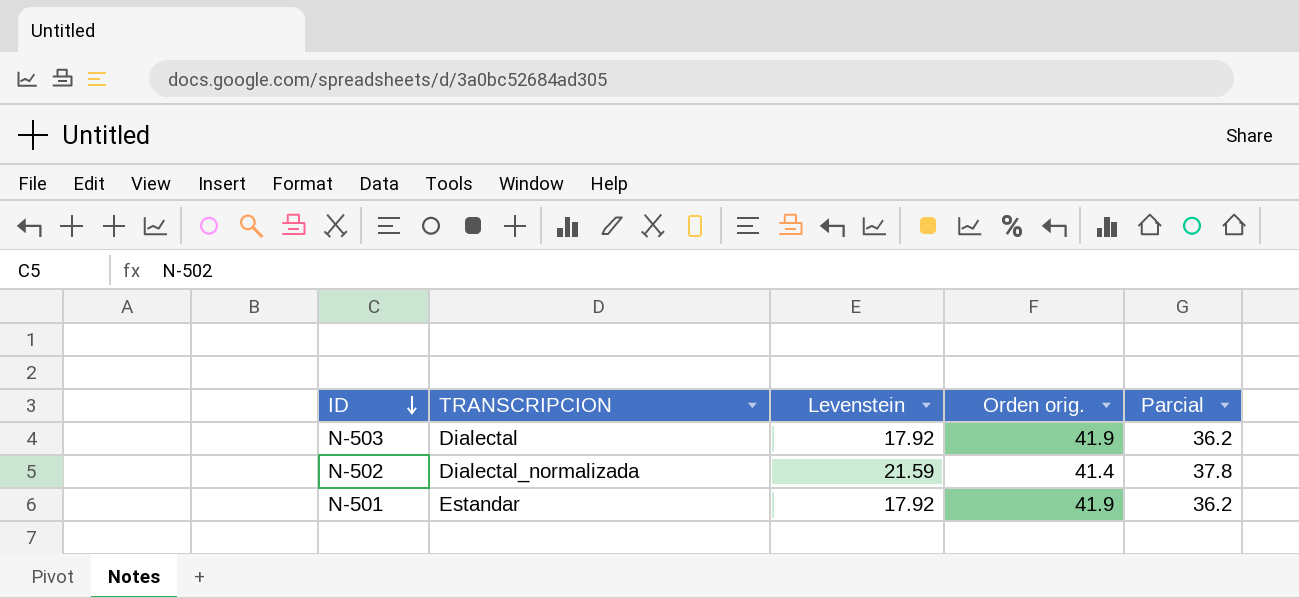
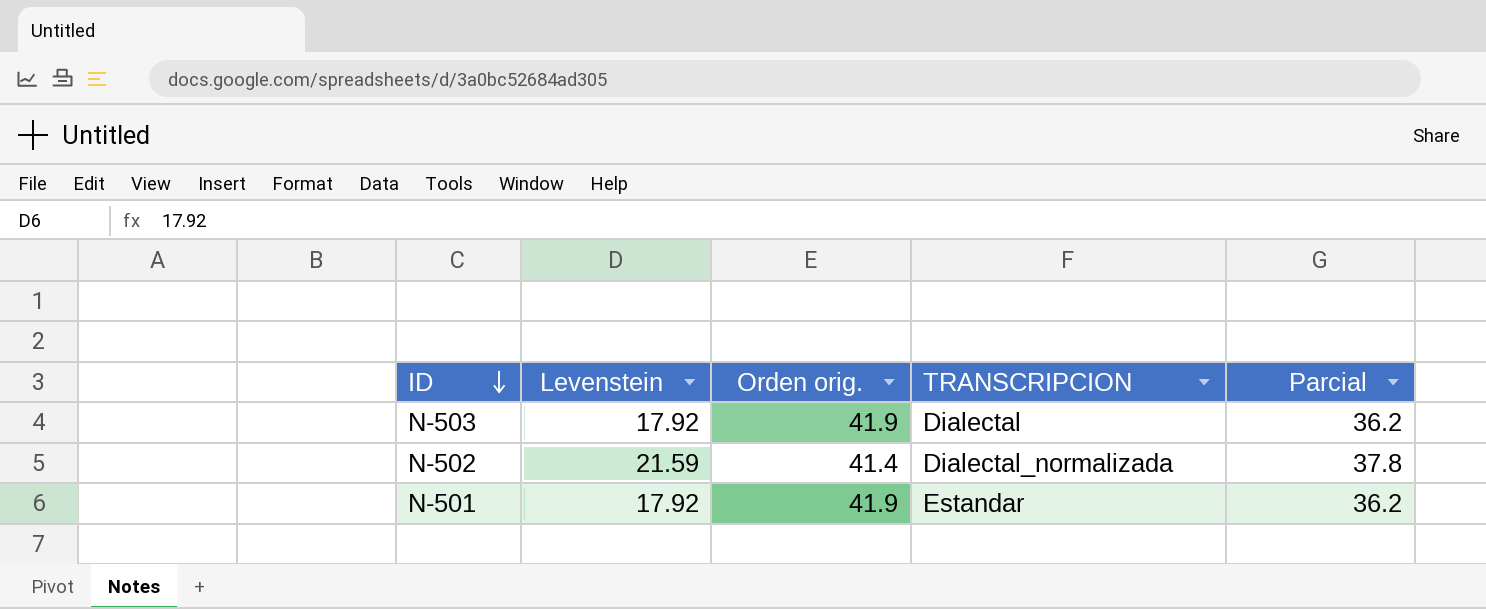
column TRANSCRIPCION | position: 2 -> 4

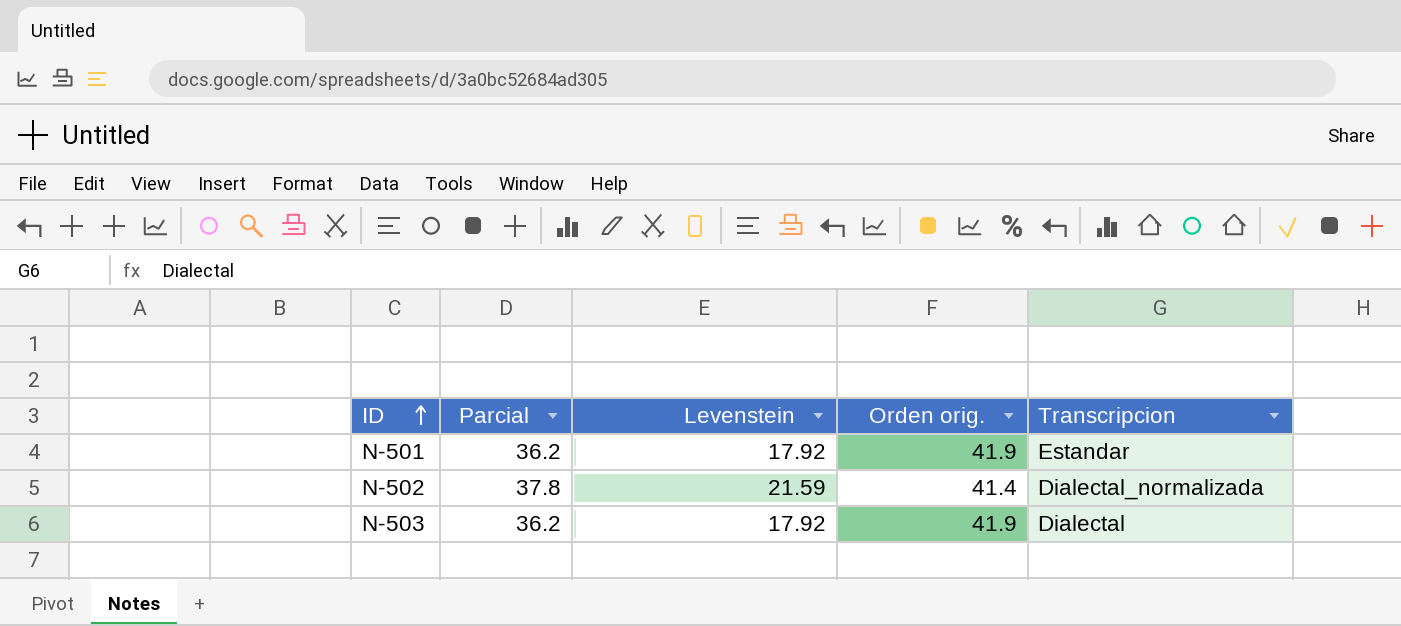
row order: ID descending -> ID ascending
column Parcial | position: 5 -> 2
column name: TRANSCRIPCION -> Transcripcion

